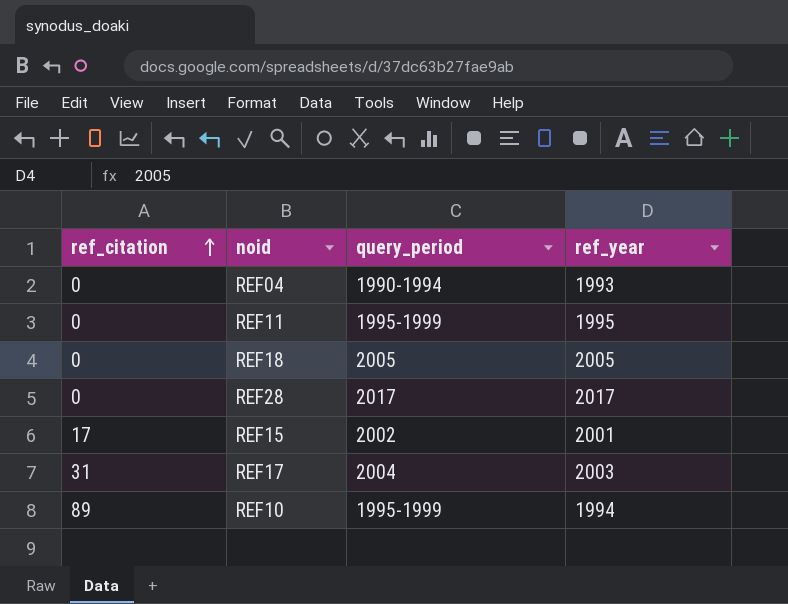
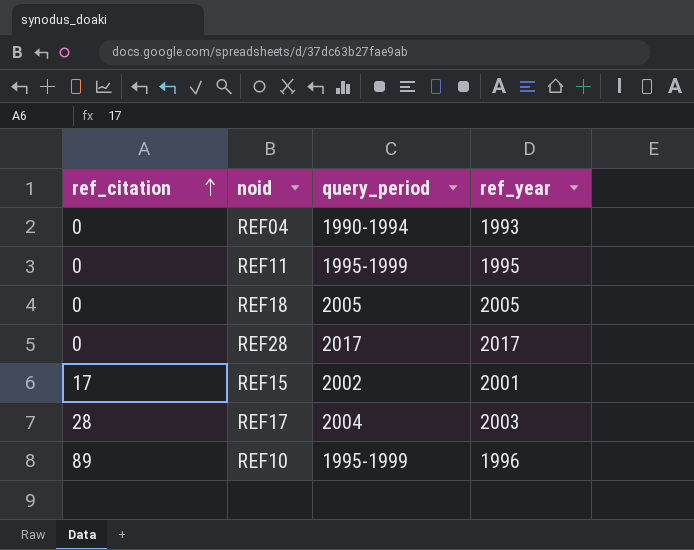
REF17 | ref_citation: 31 -> 28
REF10 | ref_year: 1994 -> 1996

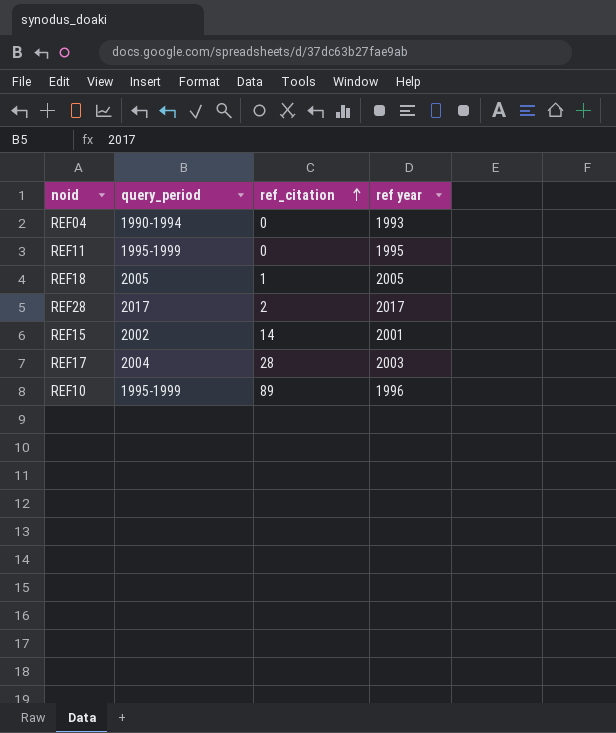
column ref_citation | position: 1 -> 3
column name: ref_year -> ref year
REF18 | ref_citation: 0 -> 1
REF28 | ref_citation: 0 -> 2
REF15 | ref_citation: 17 -> 14

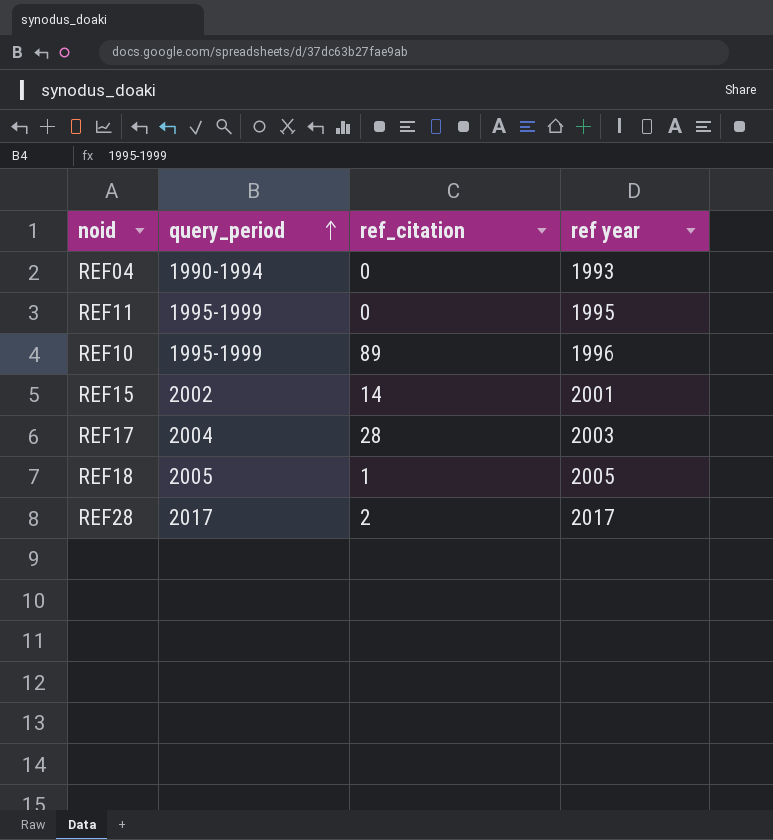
row order: ref_citation ascending -> query_period ascending

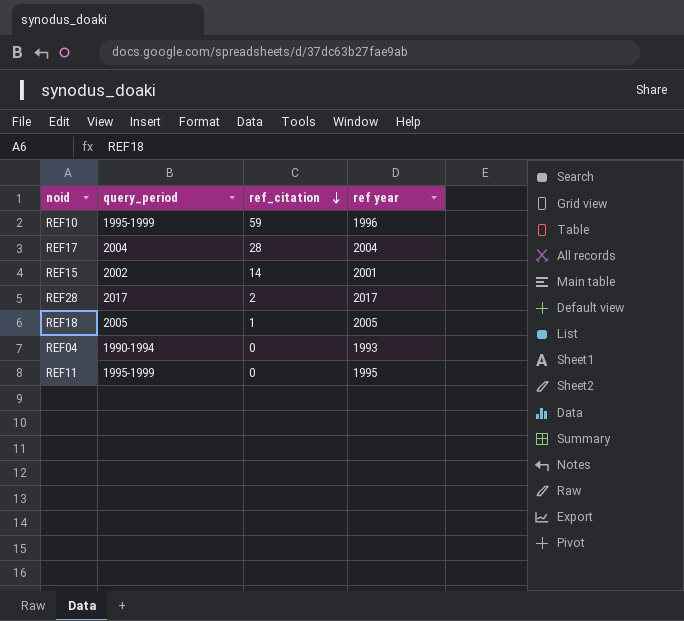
row order: query_period ascending -> ref_citation descending
REF10 | ref_citation: 89 -> 59
REF17 | ref year: 2003 -> 2004

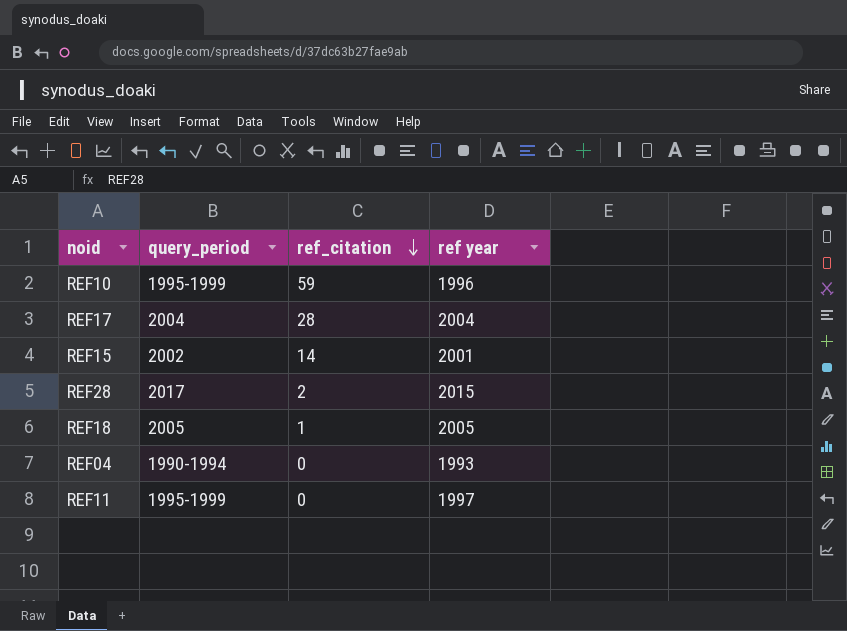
REF28 | ref year: 2017 -> 2015
REF11 | ref year: 1995 -> 1997

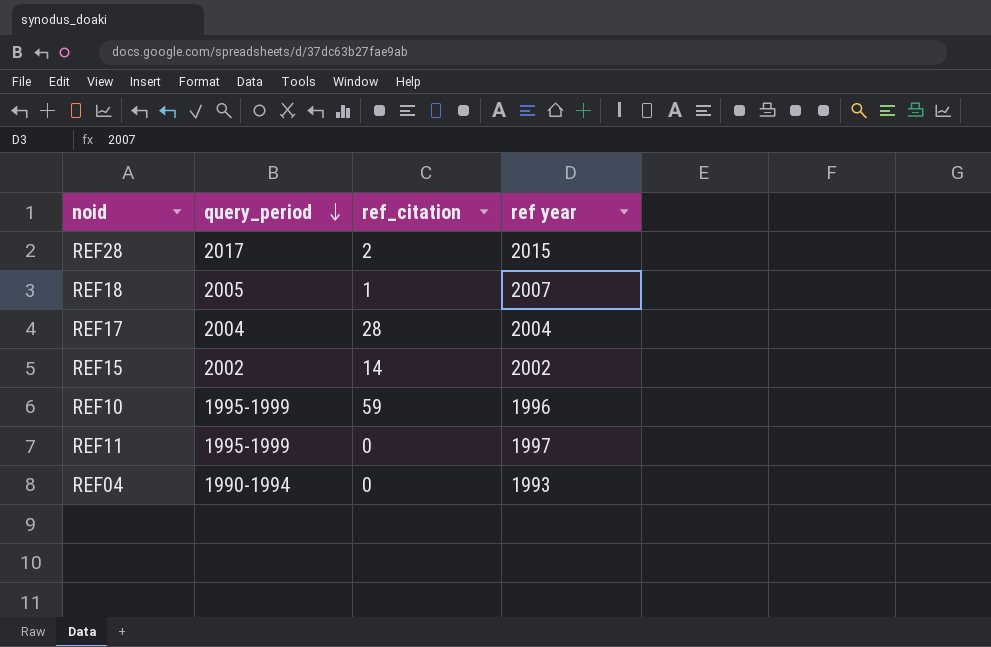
row order: ref_citation descending -> query_period descending
REF18 | ref year: 2005 -> 2007
REF15 | ref year: 2001 -> 2002

